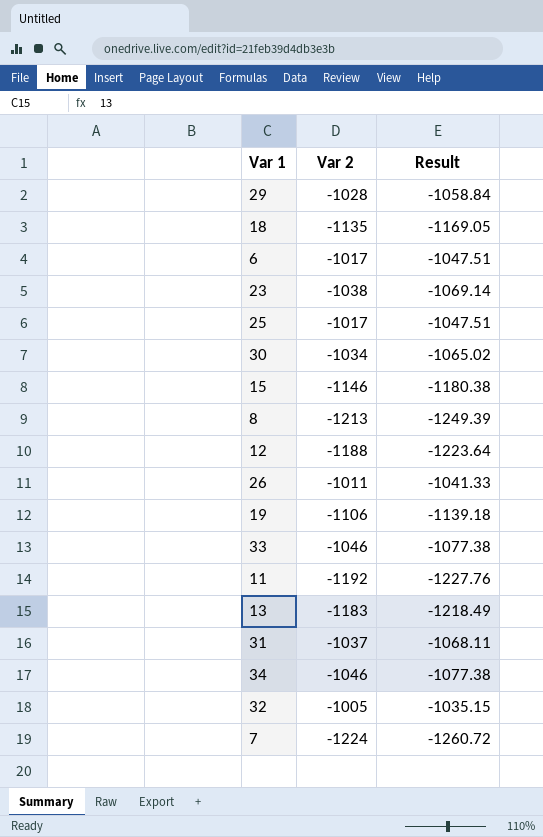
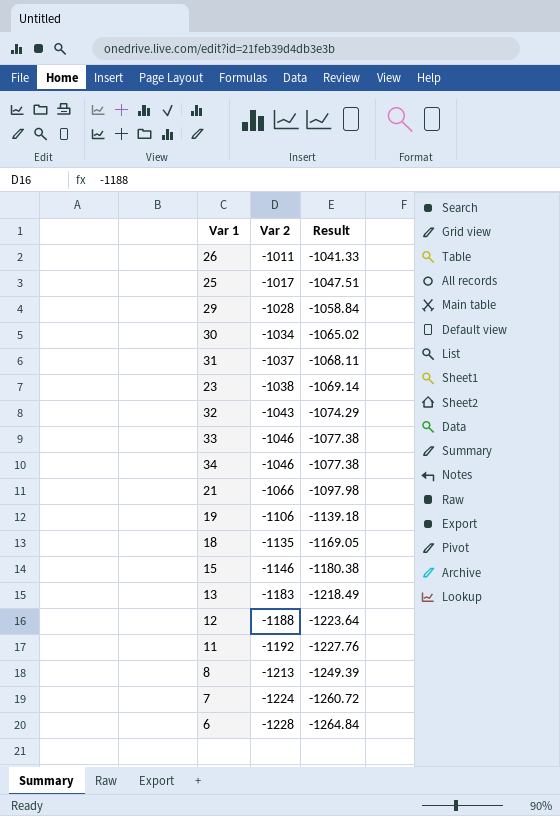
row order: none -> Var 2 descending
32 | Var 2: -1005 -> -1043
32 | Result: -1035.15 -> -1074.29
row 21: none -> -1066 | -1097.98
6 | Var 2: -1017 -> -1228
6 | Result: -1047.51 -> -1264.84

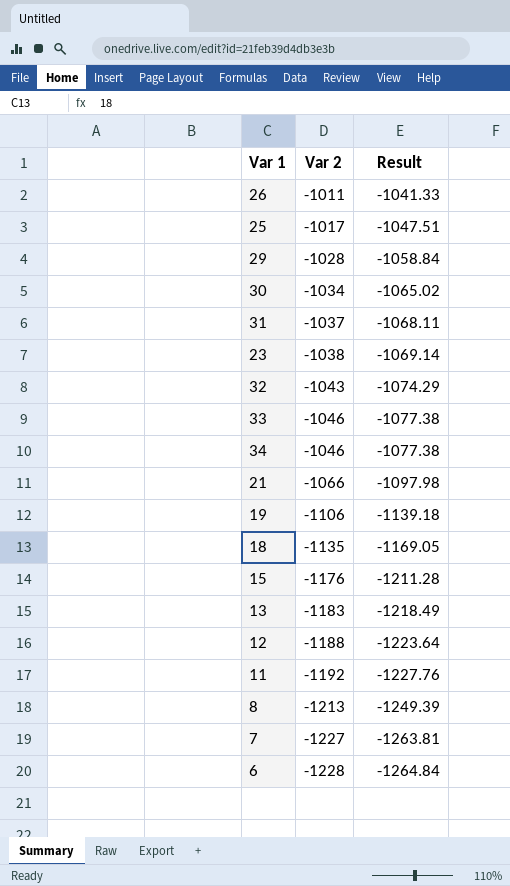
15 | Var 2: -1146 -> -1176
15 | Result: -1180.38 -> -1211.28
7 | Var 2: -1224 -> -1227
7 | Result: -1260.72 -> -1263.81

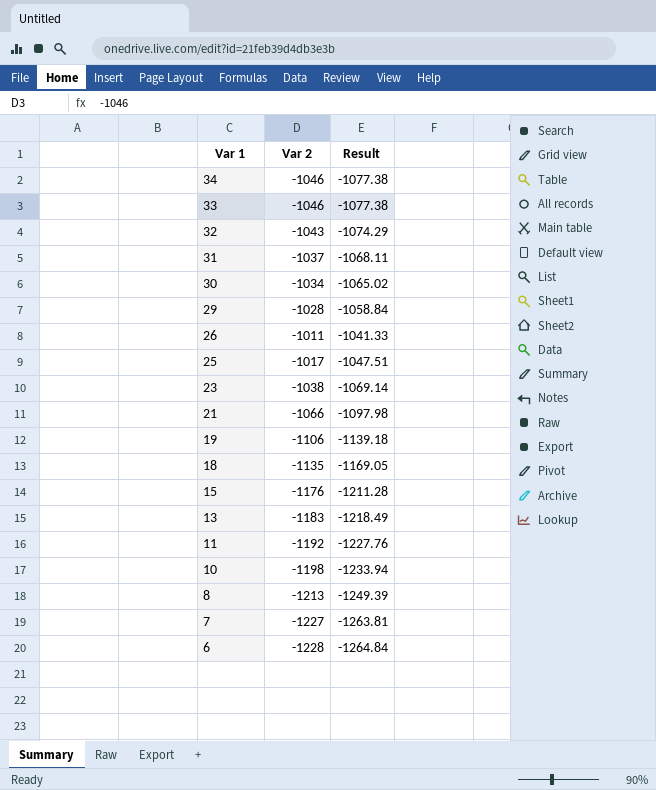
row order: Var 2 descending -> Var 1 descending
row 12: -1188 | -1223.64 -> none
row 10: none -> -1198 | -1233.94

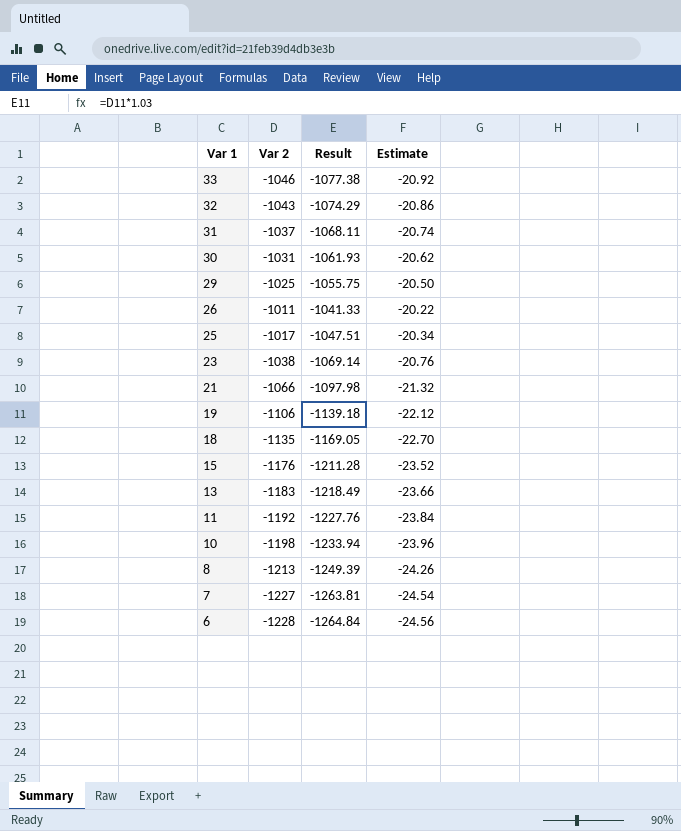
column Estimate | formula: none -> [Var 2] * 0.02
row 34: -1046 | -1077.38 -> none
30 | Var 2: -1034 -> -1031
30 | Result: -1065.02 -> -1061.93
29 | Var 2: -1028 -> -1025
29 | Result: -1058.84 -> -1055.75

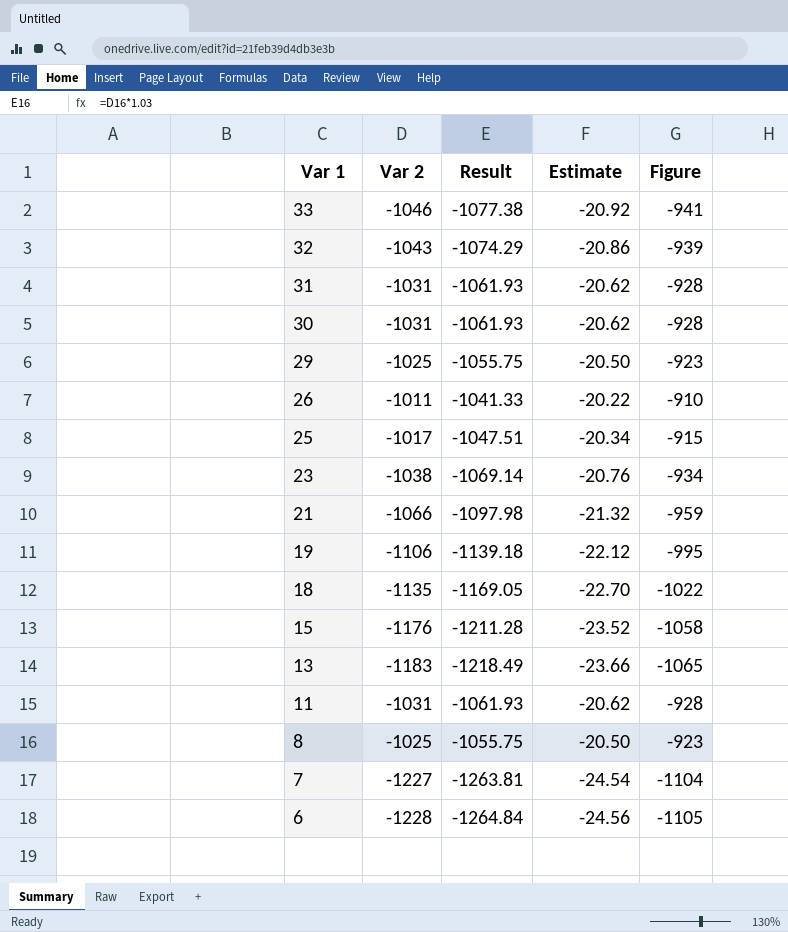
column Figure | formula: none -> [Var 2] * 0.9
row 10: -1198 | -1233.94 | -23.96 -> none
31 | Var 2: -1037 -> -1031
31 | Result: -1068.11 -> -1061.93
31 | Estimate: -20.74 -> -20.62
11 | Var 2: -1192 -> -1031
11 | Result: -1227.76 -> -1061.93
11 | Estimate: -23.84 -> -20.62
8 | Var 2: -1213 -> -1025
8 | Result: -1249.39 -> -1055.75
8 | Estimate: -24.26 -> -20.50

